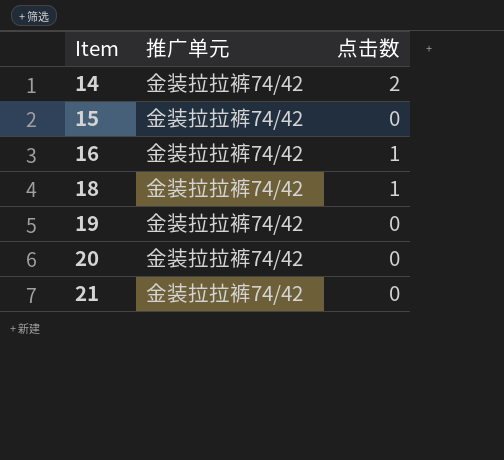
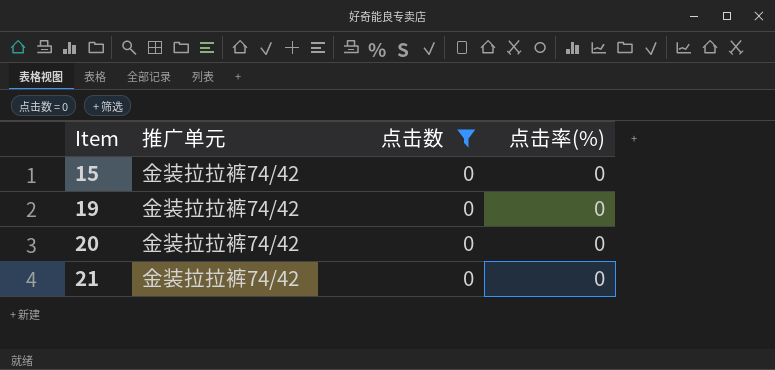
filter: none -> 点击数 = 0
column 点击率(%) | position: none -> 4

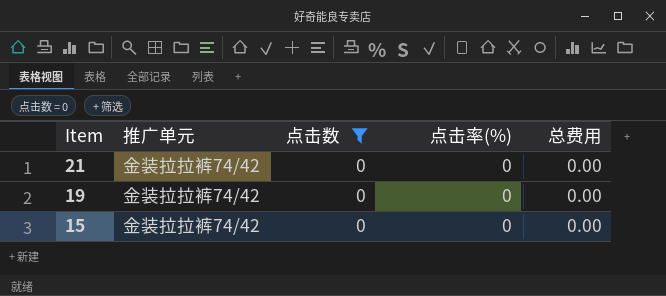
row order: Item ascending -> Item descending
column 总费用 | position: none -> 5
row 20: 金装拉拉裤74/42 | 0 | 0 -> none

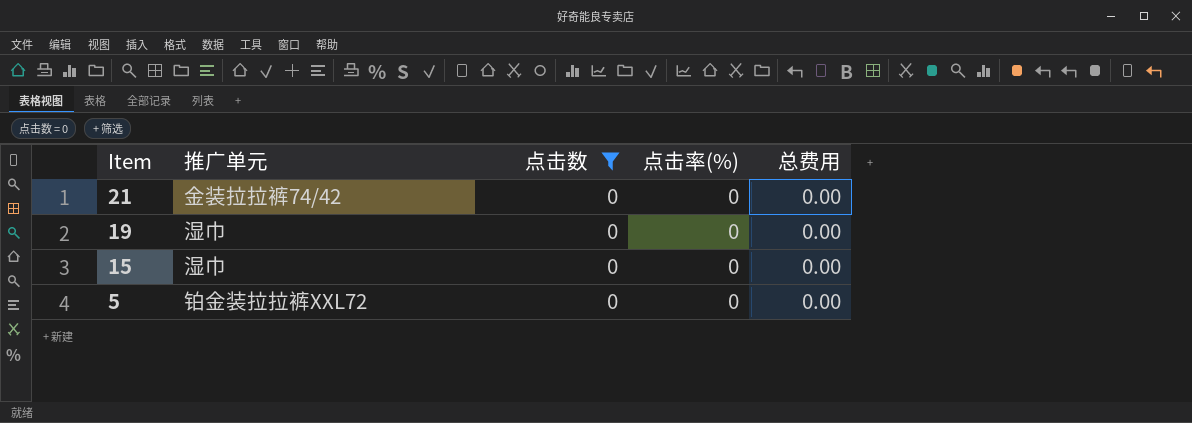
19 | 推广单元: 金装拉拉裤74/42 -> 湿巾
15 | 推广单元: 金装拉拉裤74/42 -> 湿巾
row 5: none -> 铂金装拉拉裤XXL72 | 0 | 0 | 0.00

